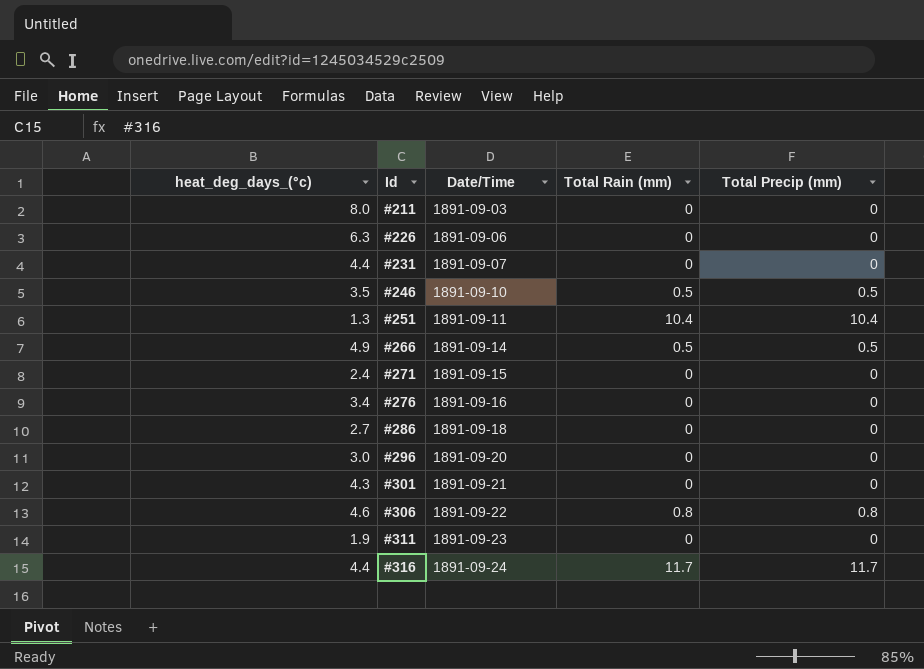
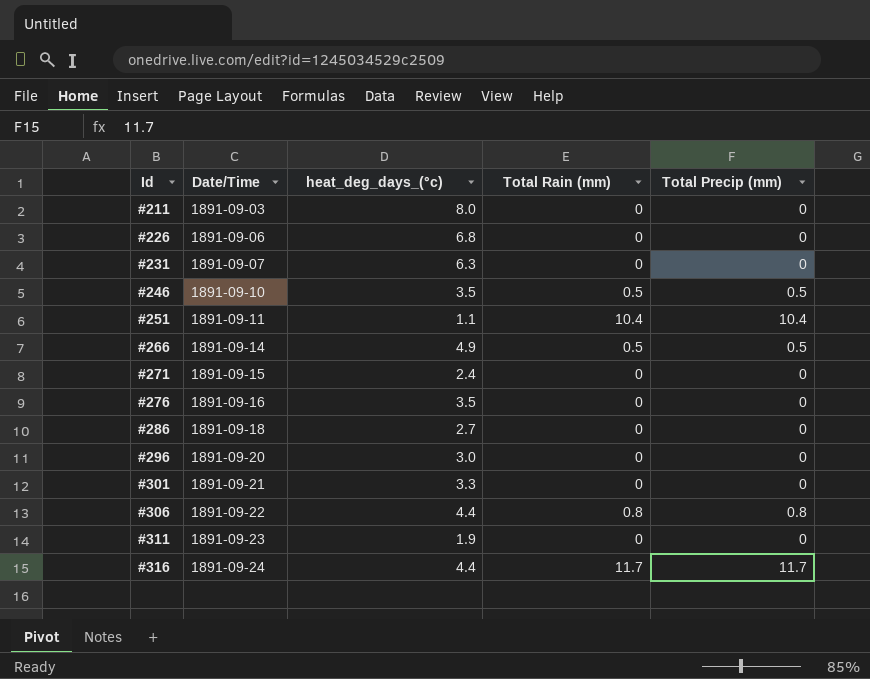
column heat_deg_days_(°c) | position: 1 -> 3
#226 | heat_deg_days_(°c): 6.3 -> 6.8
#231 | heat_deg_days_(°c): 4.4 -> 6.3
#251 | heat_deg_days_(°c): 1.3 -> 1.1
#276 | heat_deg_days_(°c): 3.4 -> 3.5
#301 | heat_deg_days_(°c): 4.3 -> 3.3
#306 | heat_deg_days_(°c): 4.6 -> 4.4

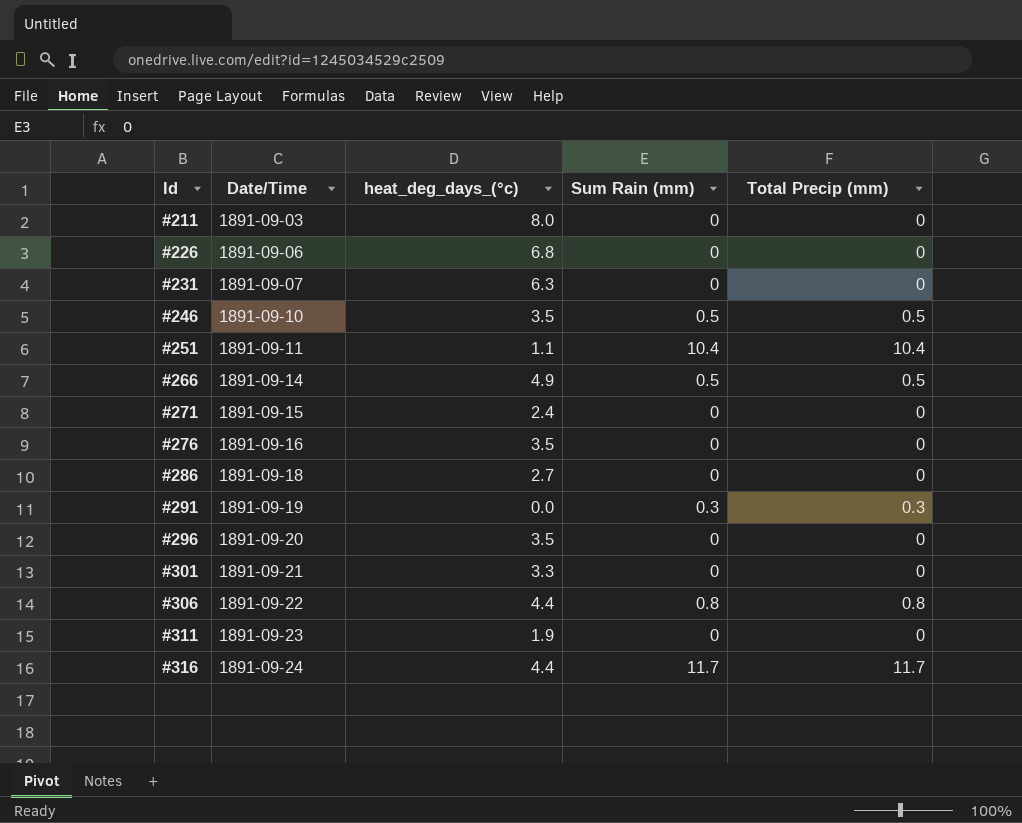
column name: Total Rain (mm) -> Sum Rain (mm)
row #291: none -> 1891-09-19 | 0.0 | 0.3 | 0.3
#296 | heat_deg_days_(°c): 3.0 -> 3.5

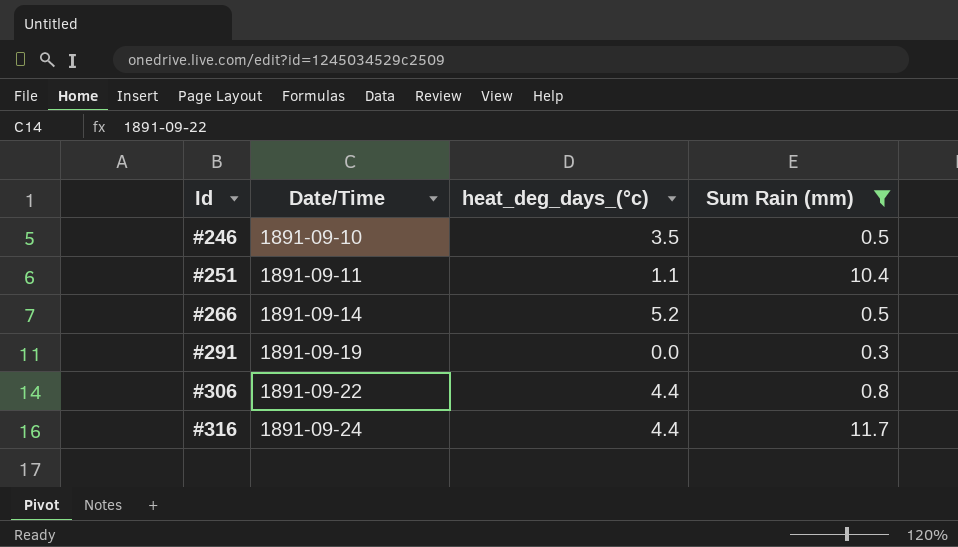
filter: none -> Sum Rain (mm) != 0
column Total Precip (mm) | position: 5 -> none
#266 | heat_deg_days_(°c): 4.9 -> 5.2

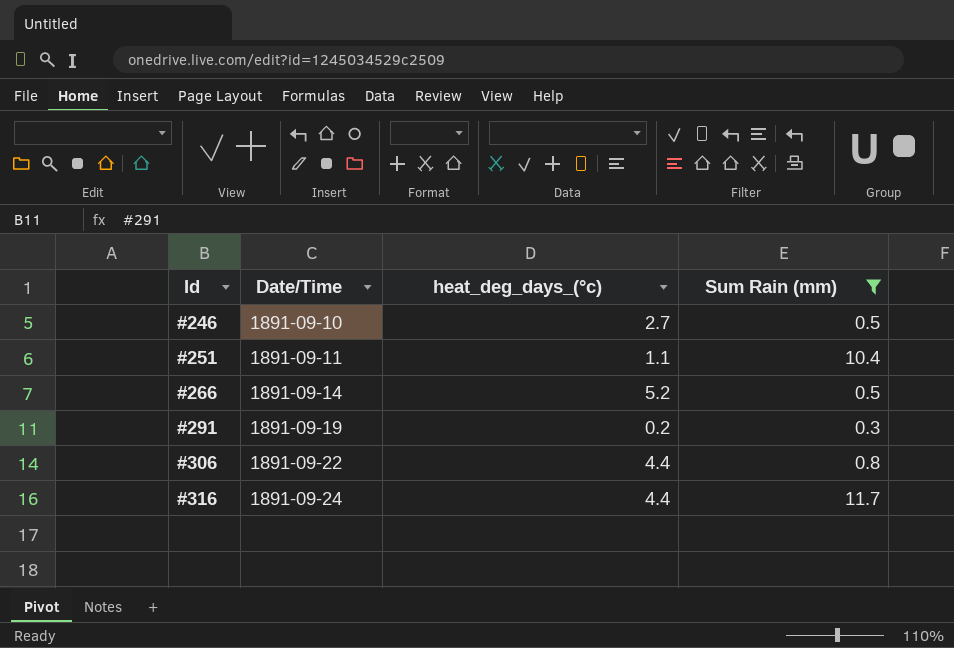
#246 | heat_deg_days_(°c): 3.5 -> 2.7
#291 | heat_deg_days_(°c): 0.0 -> 0.2

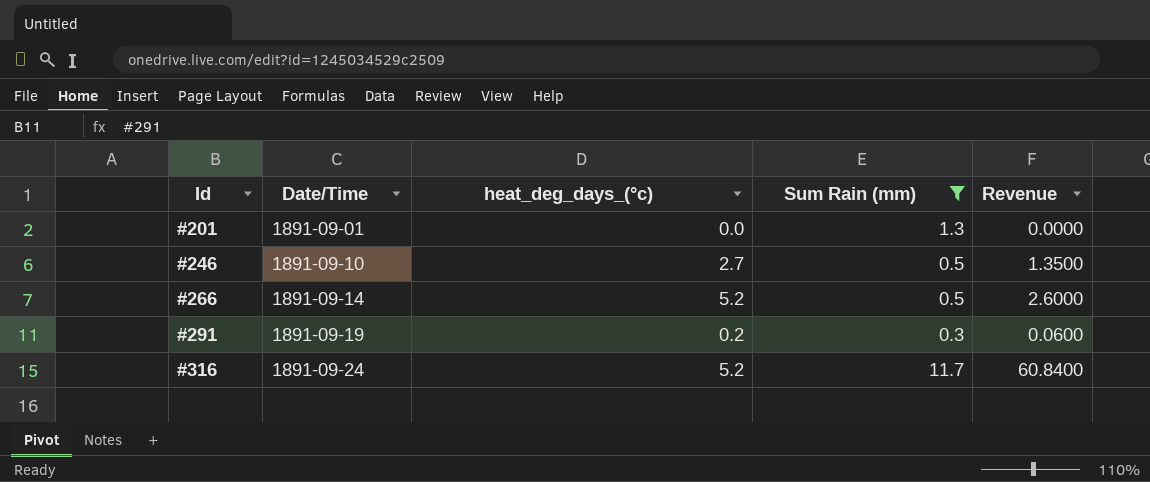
column Revenue | formula: none -> [heat_deg_days_(°c)] * [Sum Rain (mm)]
row #251: 1891-09-11 | 1.1 | 10.4 -> none
row #306: 1891-09-22 | 4.4 | 0.8 -> none
row #201: none -> 1891-09-01 | 0.0 | 1.3 | 0.0000
#316 | heat_deg_days_(°c): 4.4 -> 5.2

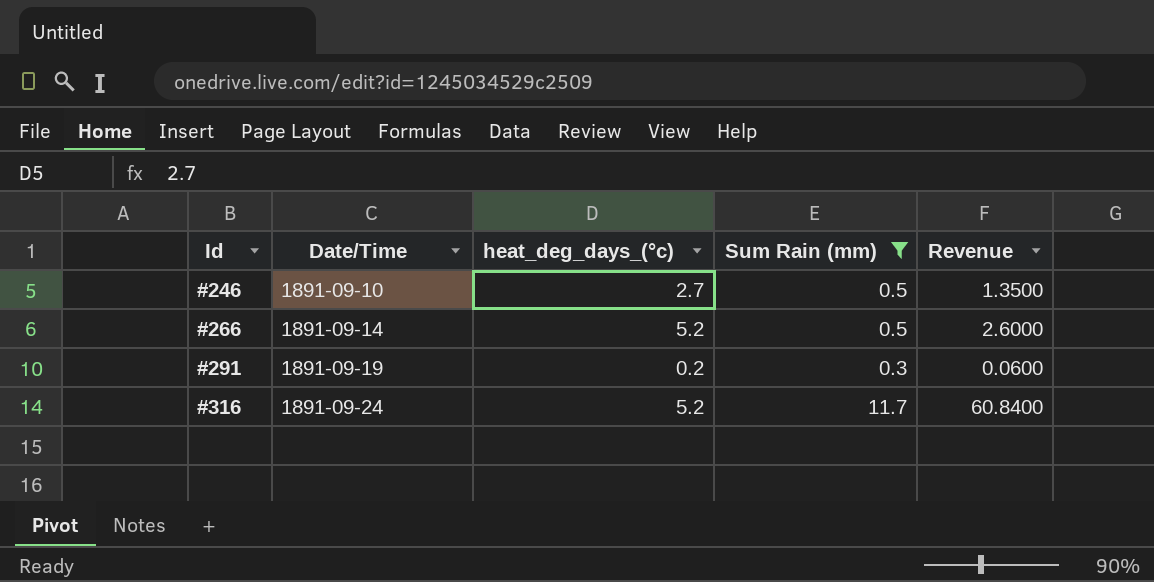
row #201: 1891-09-01 | 0.0 | 1.3 | 0.0000 -> none

